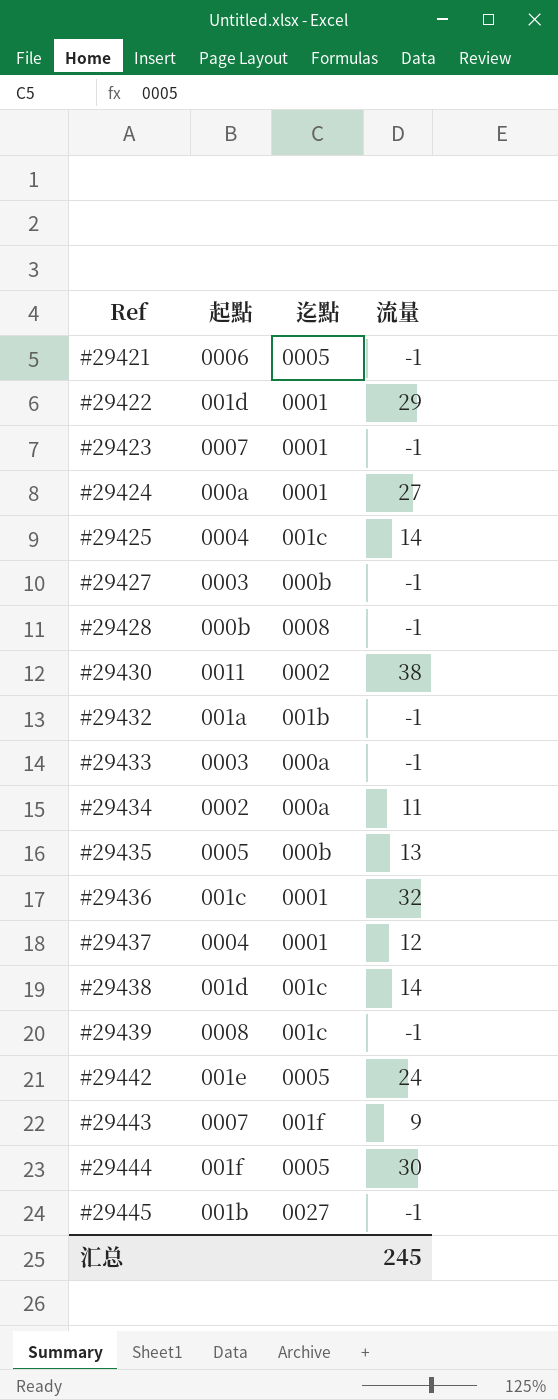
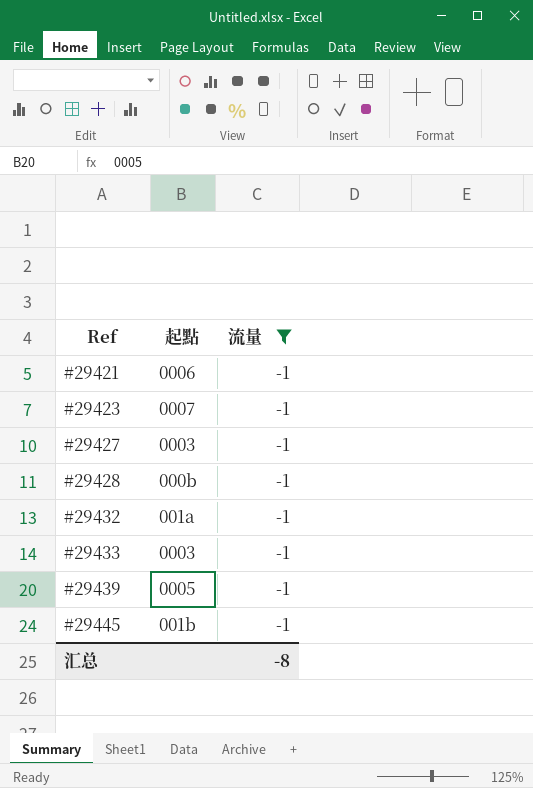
filter: none -> 流量 = -1
column 迄點 | position: 3 -> none
#29439 | 起點: 0008 -> 0005
汇总 | 流量: 245 -> -8

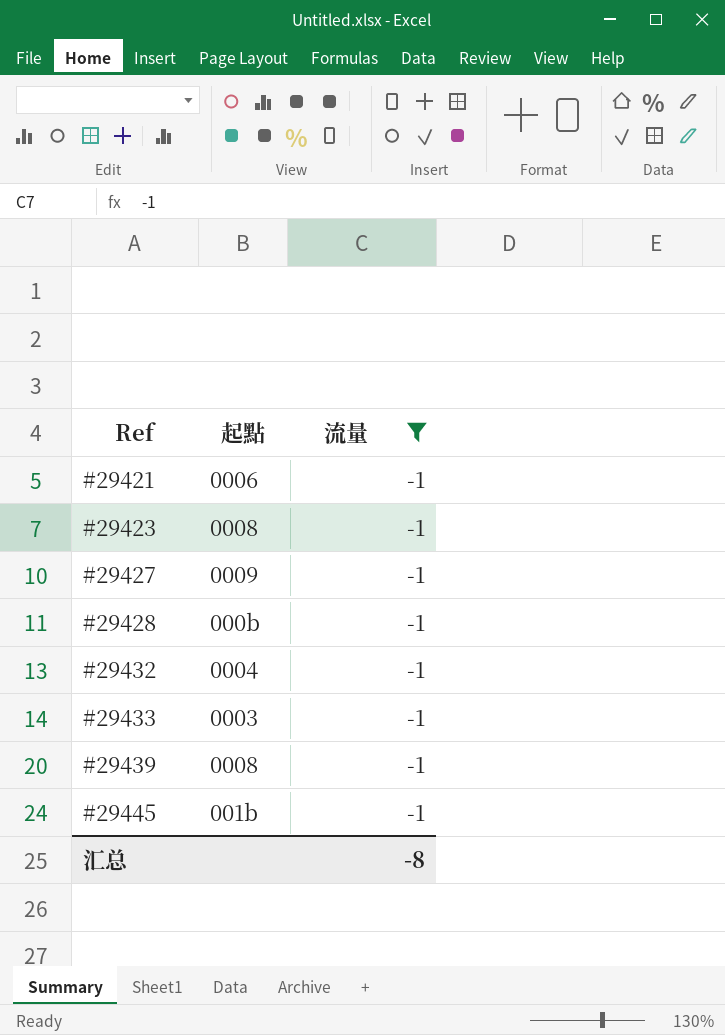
#29423 | 起點: 0007 -> 0008
#29427 | 起點: 0003 -> 0009
#29432 | 起點: 001a -> 0004
#29439 | 起點: 0005 -> 0008

